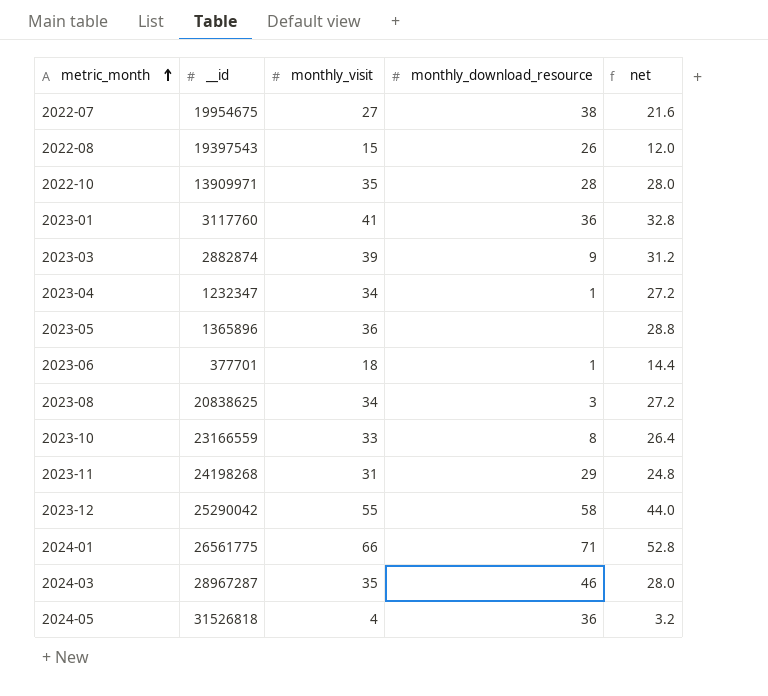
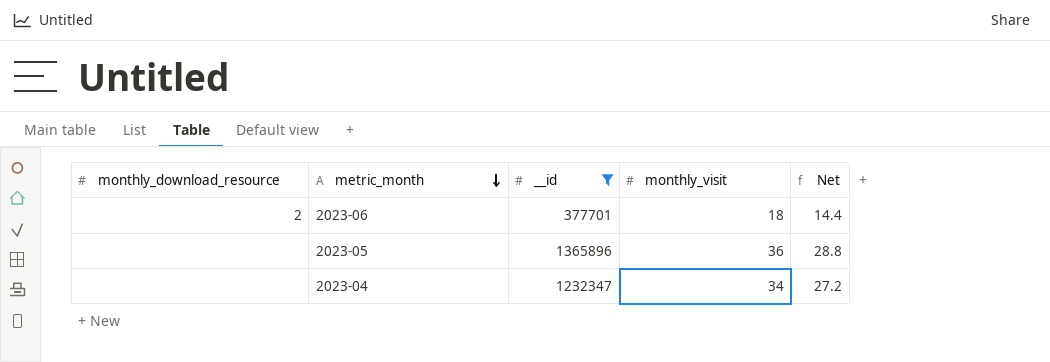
filter: none -> __id <= 1365896
row order: metric_month ascending -> metric_month descending
column monthly_download_resource | position: 4 -> 1
column name: net -> Net
2023-06 | monthly_download_resource: 1 -> 2
2023-04 | monthly_download_resource: 1 -> none

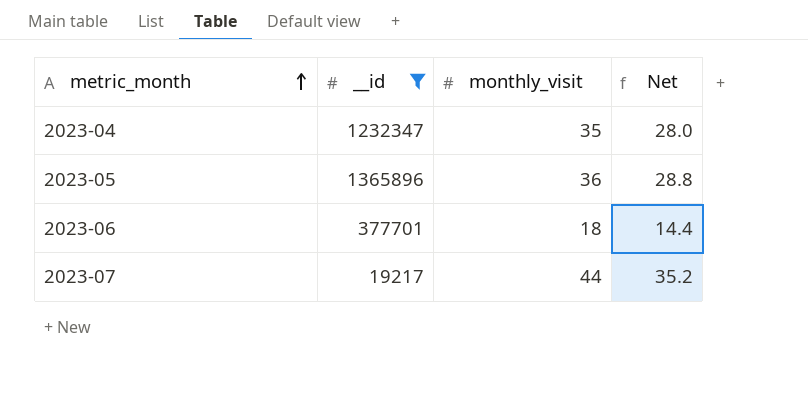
row order: metric_month descending -> metric_month ascending
column monthly_download_resource | position: 1 -> none
2023-04 | monthly_visit: 34 -> 35
2023-04 | Net: 27.2 -> 28.0
row 2023-07: none -> 19217 | 44 | 35.2

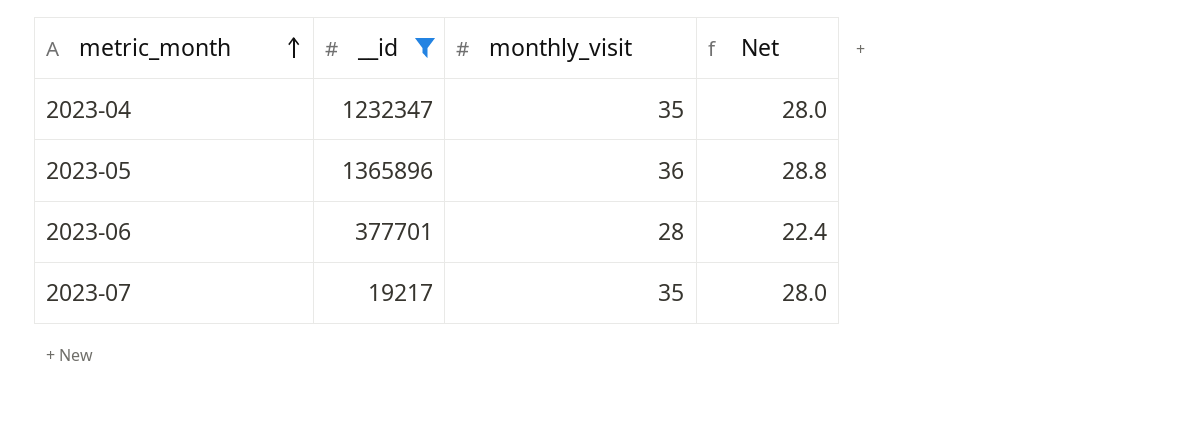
2023-06 | monthly_visit: 18 -> 28
2023-06 | Net: 14.4 -> 22.4
2023-07 | monthly_visit: 44 -> 35
2023-07 | Net: 35.2 -> 28.0

